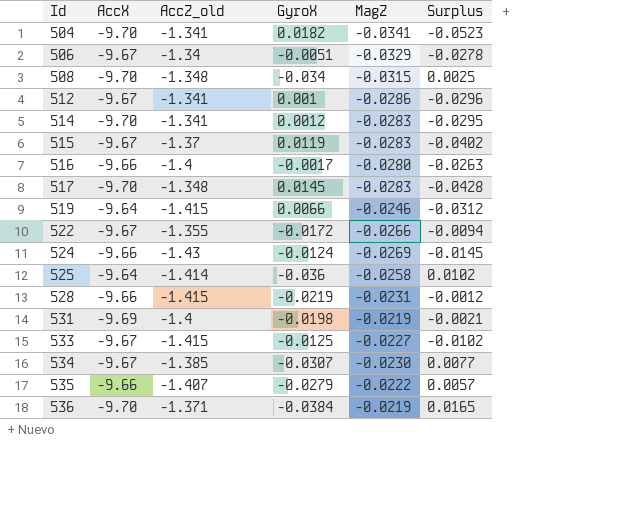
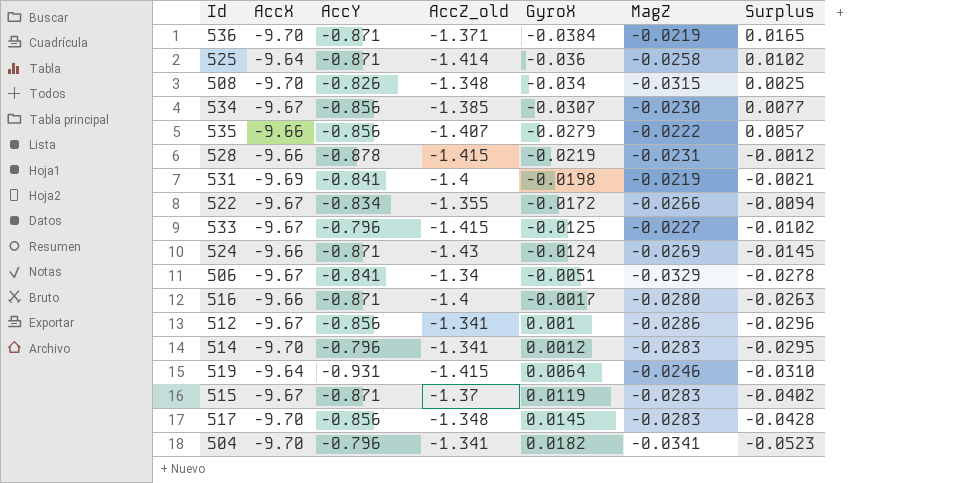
row order: Id ascending -> GyroX ascending
column AccY | position: none -> 3
519 | GyroX: 0.0066 -> 0.0064
519 | Surplus: -0.0312 -> -0.0310

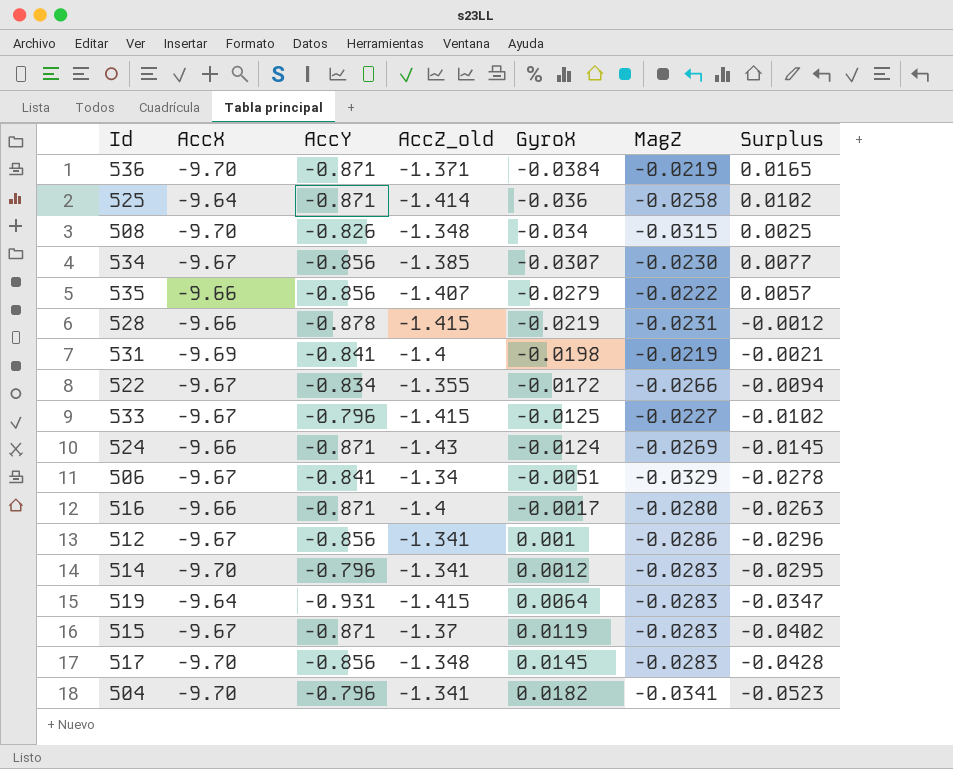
519 | MagZ: -0.0246 -> -0.0283
519 | Surplus: -0.0310 -> -0.0347

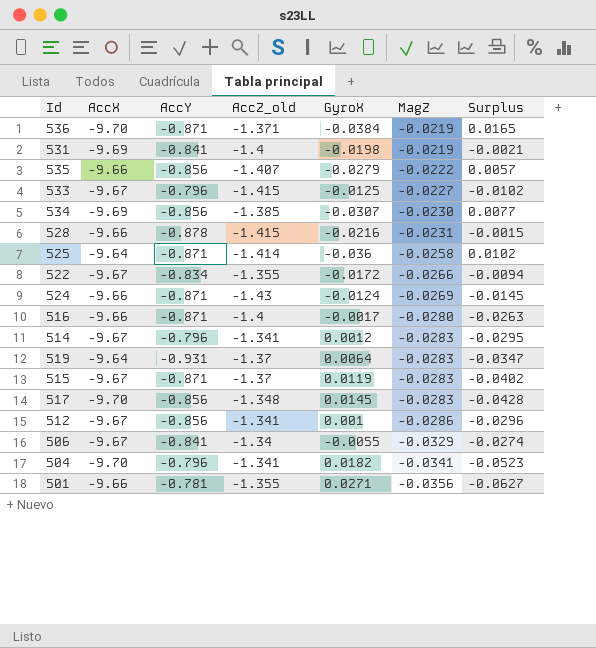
row order: GyroX ascending -> MagZ descending
row 508: -9.70 | -0.826 | -1.348 | -0.034 | -0.0315 | 0.0025 -> none
534 | AccX: -9.67 -> -9.69
528 | GyroX: -0.0219 -> -0.0216
528 | Surplus: -0.0012 -> -0.0015
514 | AccX: -9.70 -> -9.67
519 | AccZ_old: -1.415 -> -1.37
506 | GyroX: -0.0051 -> -0.0055
506 | Surplus: -0.0278 -> -0.0274
row 501: none -> -9.66 | -0.781 | -1.355 | 0.0271 | -0.0356 | -0.0627

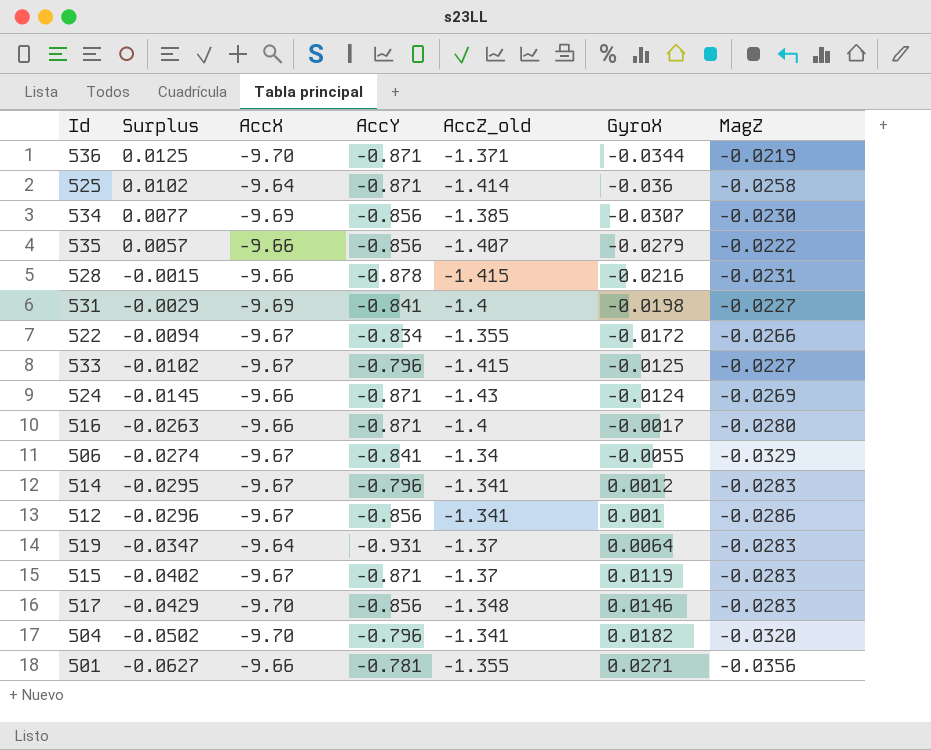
row order: MagZ descending -> Surplus descending
column Surplus | position: 7 -> 2
536 | Surplus: 0.0165 -> 0.0125
536 | GyroX: -0.0384 -> -0.0344
531 | Surplus: -0.0021 -> -0.0029
531 | MagZ: -0.0219 -> -0.0227
517 | Surplus: -0.0428 -> -0.0429
517 | GyroX: 0.0145 -> 0.0146
504 | Surplus: -0.0523 -> -0.0502
504 | MagZ: -0.0341 -> -0.0320

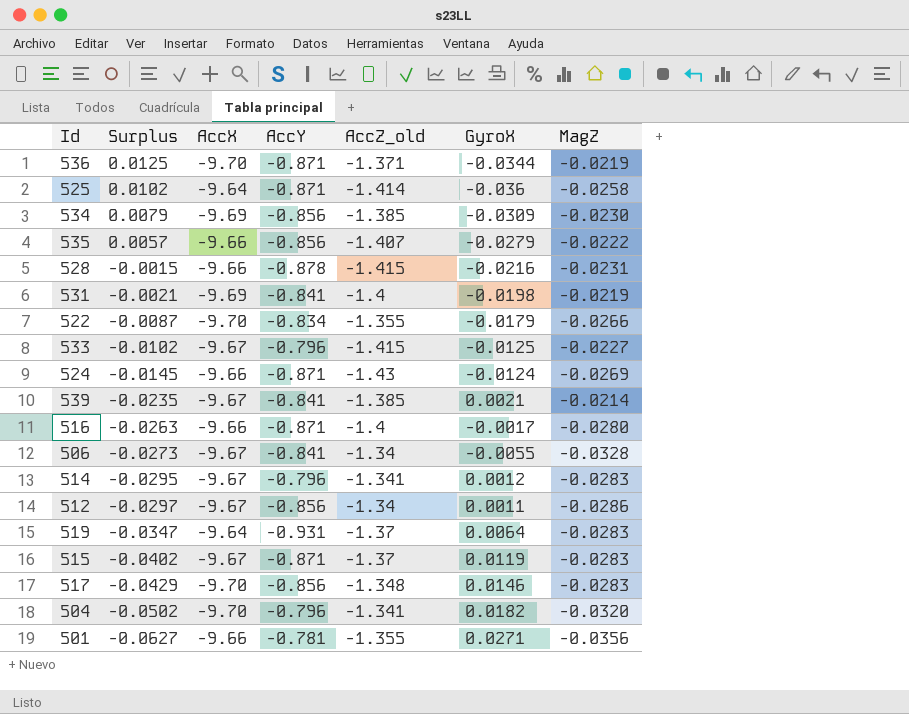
534 | Surplus: 0.0077 -> 0.0079
534 | GyroX: -0.0307 -> -0.0309
531 | Surplus: -0.0029 -> -0.0021
531 | MagZ: -0.0227 -> -0.0219
522 | Surplus: -0.0094 -> -0.0087
522 | AccX: -9.67 -> -9.70
522 | GyroX: -0.0172 -> -0.0179
row 539: none -> -0.0235 | -9.67 | -0.841 | -1.385 | 0.0021 | -0.0214
506 | Surplus: -0.0274 -> -0.0273
506 | MagZ: -0.0329 -> -0.0328
512 | Surplus: -0.0296 -> -0.0297
512 | AccZ_old: -1.341 -> -1.34
512 | GyroX: 0.001 -> 0.0011

